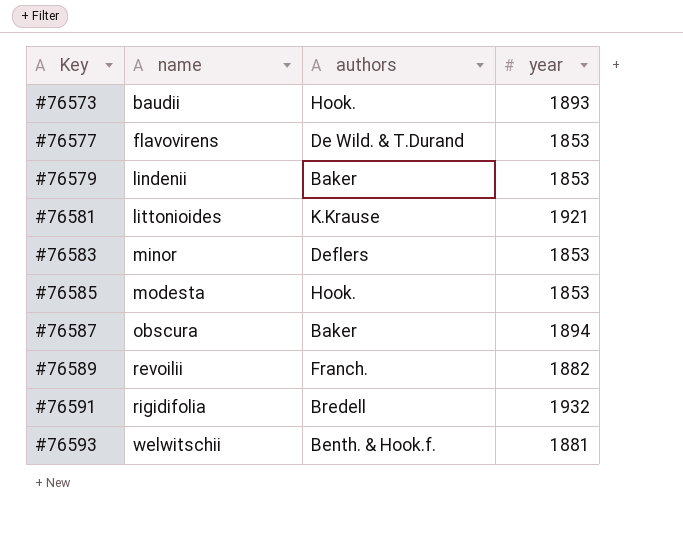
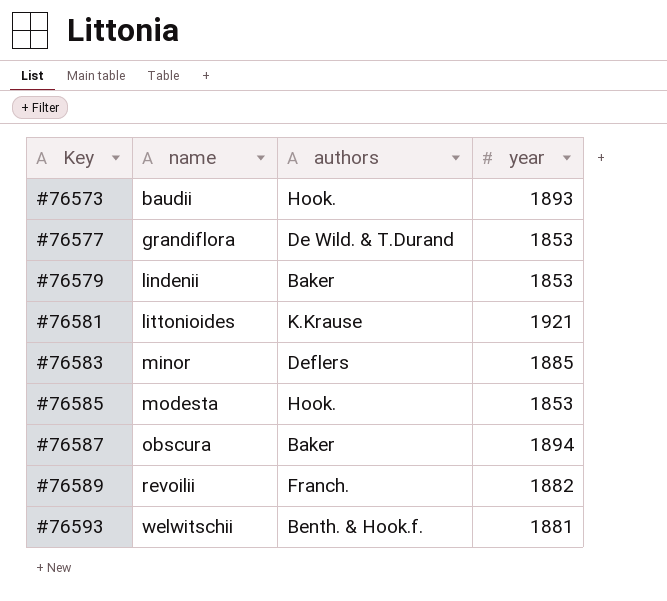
row #76591: rigidifolia | Bredell | 1932 -> none
#76577 | name: flavovirens -> grandiflora
#76583 | year: 1853 -> 1885

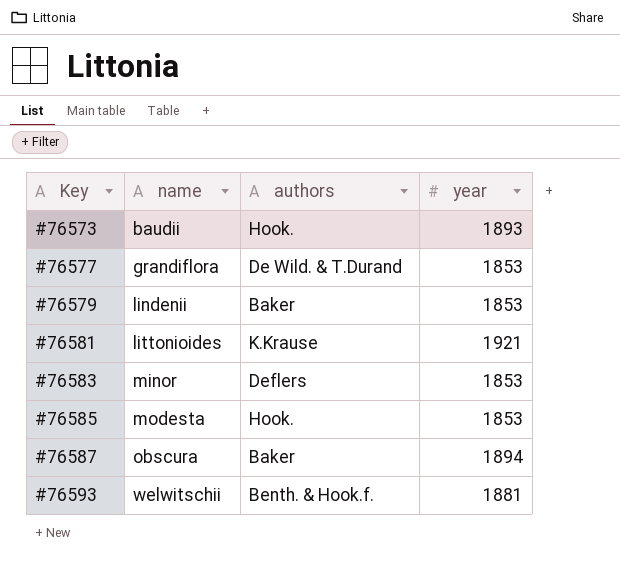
row #76589: revoilii | Franch. | 1882 -> none
#76583 | year: 1885 -> 1853

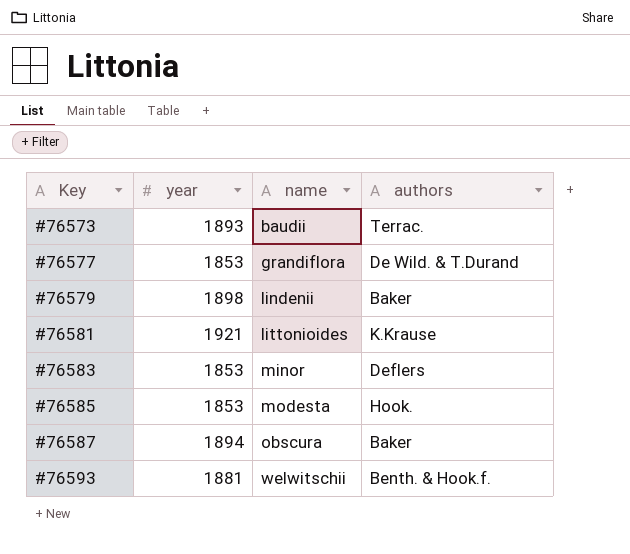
column year | position: 4 -> 2
#76573 | authors: Hook. -> Terrac.
#76579 | year: 1853 -> 1898

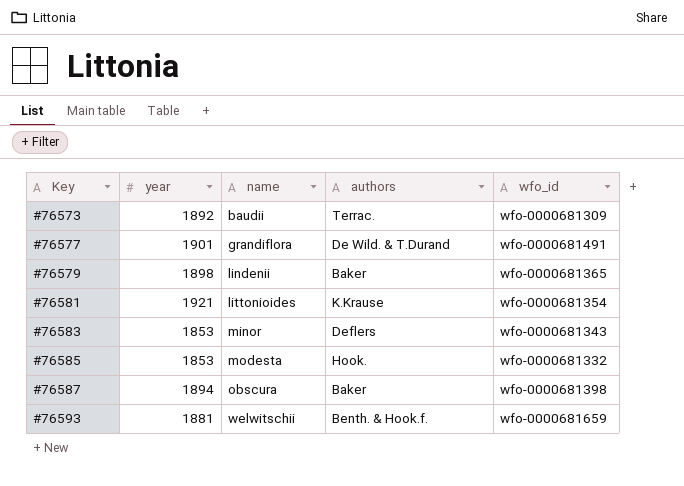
column wfo_id | position: none -> 5
#76573 | year: 1893 -> 1892
#76577 | year: 1853 -> 1901

